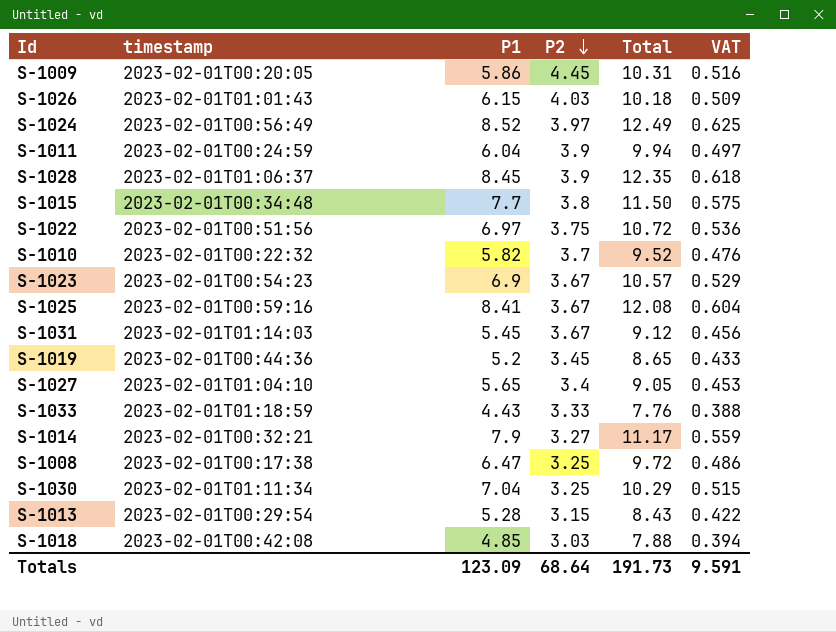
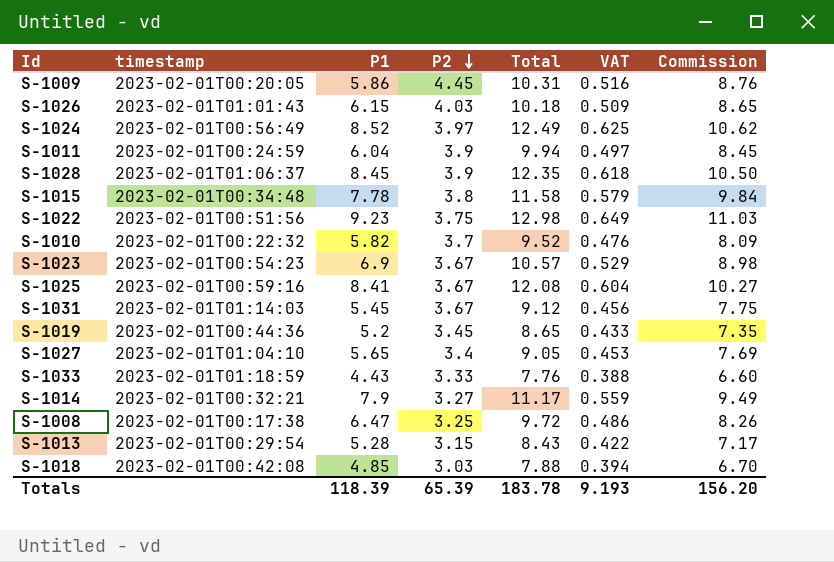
column Commission | formula: none -> [Total] * 0.85
row S-1030: 2023-02-01T01:11:34 | 7.04 | 3.25 | 10.29 | 0.515 -> none
S-1015 | P1: 7.7 -> 7.78
S-1015 | Total: 11.50 -> 11.58
S-1015 | VAT: 0.575 -> 0.579
S-1022 | P1: 6.97 -> 9.23
S-1022 | Total: 10.72 -> 12.98
S-1022 | VAT: 0.536 -> 0.649
Totals | P1: 123.09 -> 118.39
Totals | P2: 68.64 -> 65.39
Totals | Total: 191.73 -> 183.78
Totals | VAT: 9.591 -> 9.193

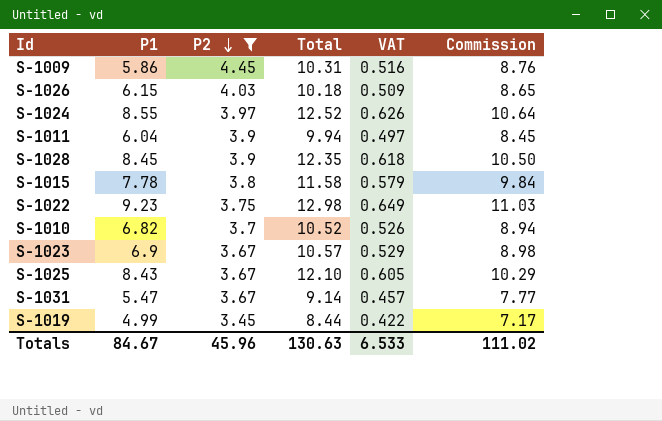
filter: none -> P2 >= 3.45
column timestamp | position: 2 -> none
S-1024 | P1: 8.52 -> 8.55
S-1024 | Total: 12.49 -> 12.52
S-1024 | VAT: 0.625 -> 0.626
S-1024 | Commission: 10.62 -> 10.64
S-1010 | P1: 5.82 -> 6.82
S-1010 | Total: 9.52 -> 10.52
S-1010 | VAT: 0.476 -> 0.526
S-1010 | Commission: 8.09 -> 8.94
S-1025 | P1: 8.41 -> 8.43
S-1025 | Total: 12.08 -> 12.10
S-1025 | VAT: 0.604 -> 0.605
S-1025 | Commission: 10.27 -> 10.29
S-1031 | P1: 5.45 -> 5.47
S-1031 | Total: 9.12 -> 9.14
S-1031 | VAT: 0.456 -> 0.457
S-1031 | Commission: 7.75 -> 7.77
S-1019 | P1: 5.2 -> 4.99
S-1019 | Total: 8.65 -> 8.44
S-1019 | VAT: 0.433 -> 0.422
S-1019 | Commission: 7.35 -> 7.17
Totals | P1: 118.39 -> 84.67
Totals | P2: 65.39 -> 45.96
Totals | Total: 183.78 -> 130.63
Totals | VAT: 9.193 -> 6.533
Totals | Commission: 156.20 -> 111.02

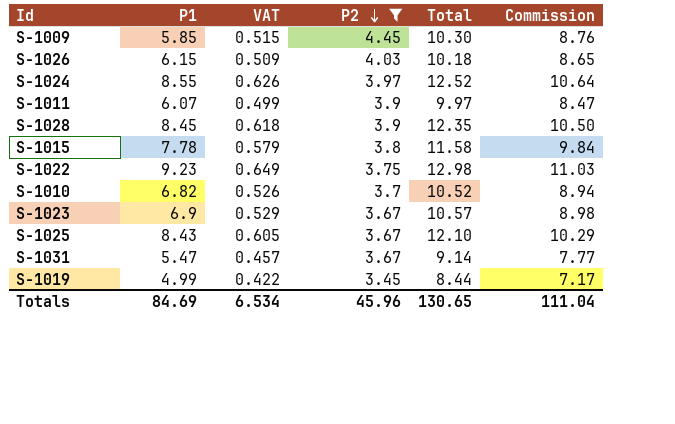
column VAT | position: 5 -> 3
S-1009 | P1: 5.86 -> 5.85
S-1009 | VAT: 0.516 -> 0.515
S-1009 | Total: 10.31 -> 10.30
S-1011 | P1: 6.04 -> 6.07
S-1011 | VAT: 0.497 -> 0.499
S-1011 | Total: 9.94 -> 9.97
S-1011 | Commission: 8.45 -> 8.47
Totals | P1: 84.67 -> 84.69
Totals | VAT: 6.533 -> 6.534
Totals | Total: 130.63 -> 130.65
Totals | Commission: 111.02 -> 111.04

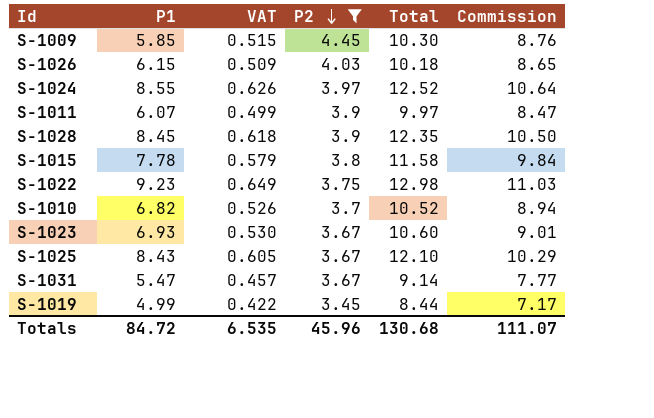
S-1023 | P1: 6.9 -> 6.93
S-1023 | VAT: 0.529 -> 0.530
S-1023 | Total: 10.57 -> 10.60
S-1023 | Commission: 8.98 -> 9.01
Totals | P1: 84.69 -> 84.72
Totals | VAT: 6.534 -> 6.535
Totals | Total: 130.65 -> 130.68
Totals | Commission: 111.04 -> 111.07

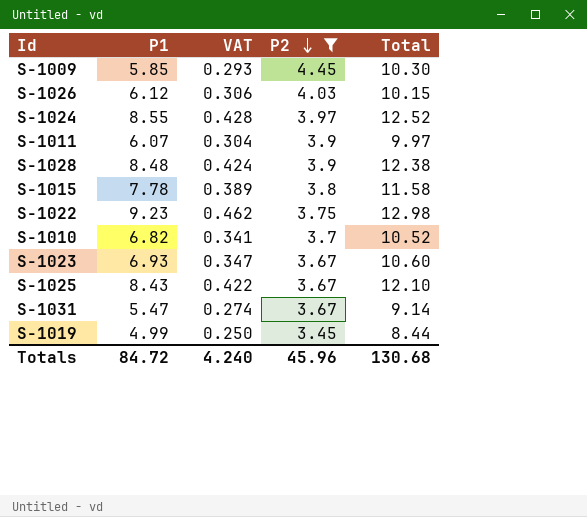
column Commission | formula: [Total] * 0.85 -> none
column VAT | formula: [Total] * 0.05 -> [P1] * 0.05
S-1026 | P1: 6.15 -> 6.12
S-1026 | Total: 10.18 -> 10.15
S-1028 | P1: 8.45 -> 8.48
S-1028 | Total: 12.35 -> 12.38
Totals | VAT: 6.535 -> 4.240

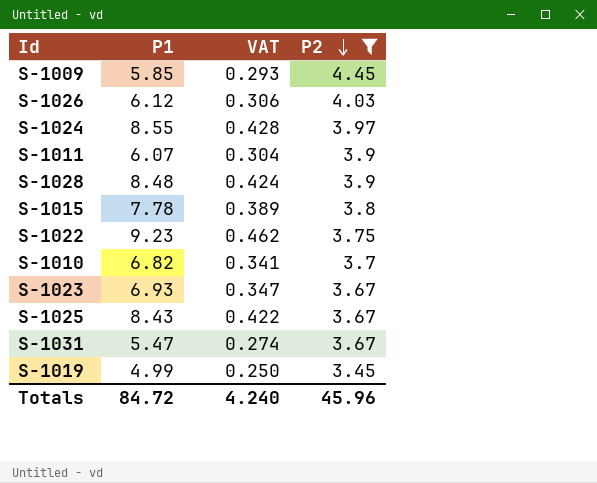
column Total | formula: [P1] + [P2] -> none

